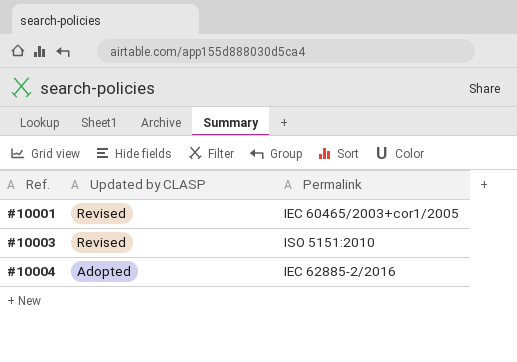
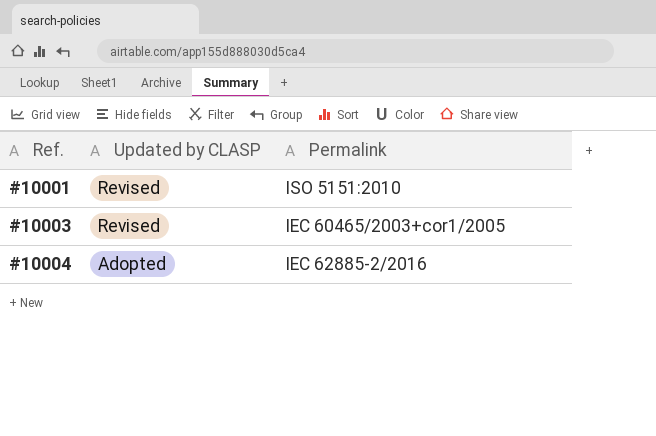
#10001 | Permalink: IEC 60465/2003+cor1/2005 -> ISO 5151:2010
#10003 | Permalink: ISO 5151:2010 -> IEC 60465/2003+cor1/2005

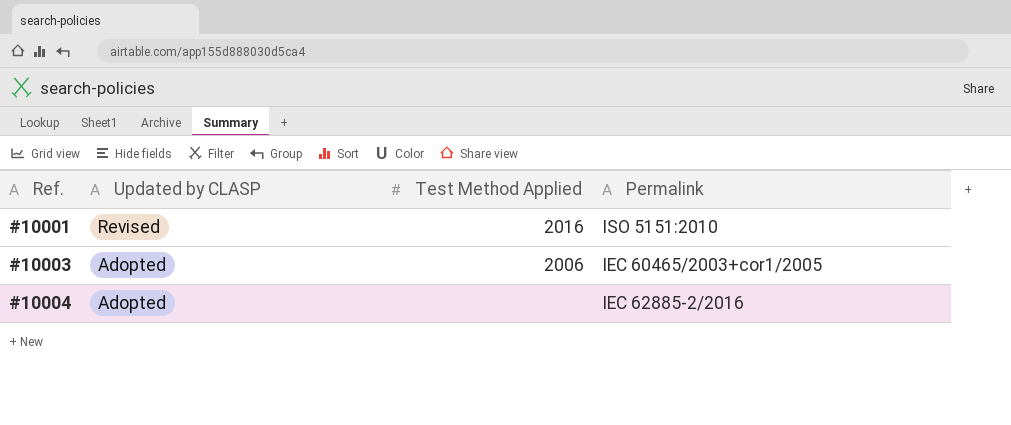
column Test Method Applied | position: none -> 3
#10003 | Updated by CLASP: Revised -> Adopted

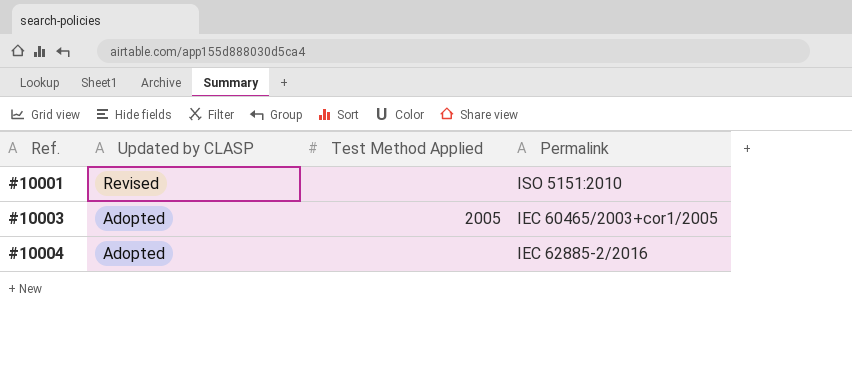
#10001 | Test Method Applied: 2016 -> none
#10003 | Test Method Applied: 2006 -> 2005

